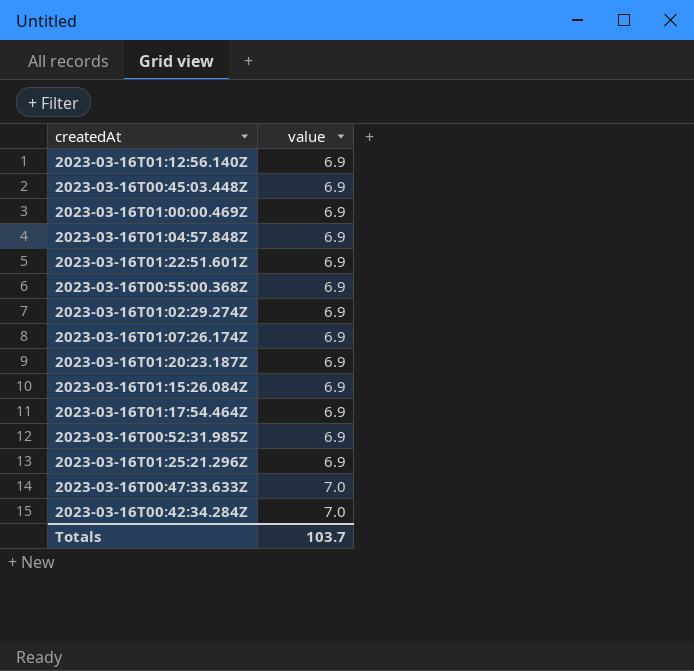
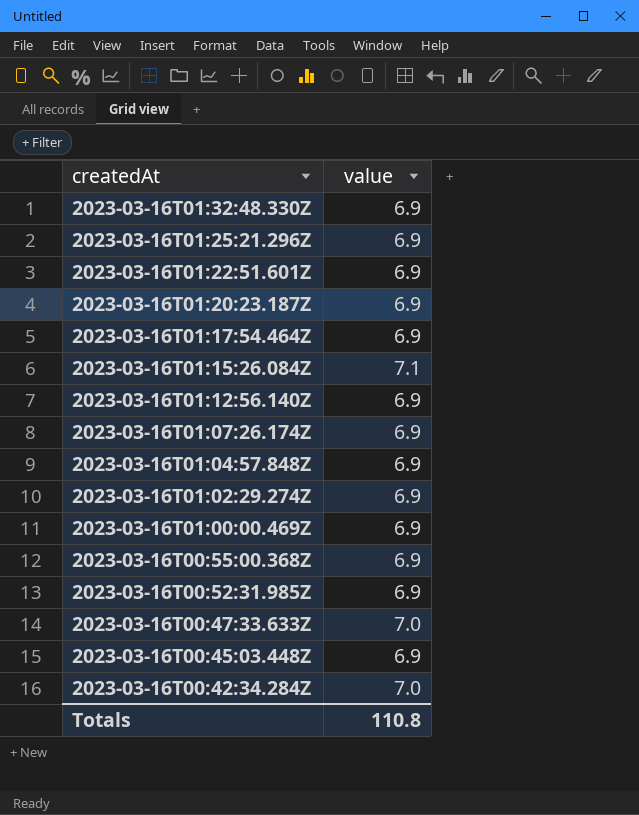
row order: value ascending -> createdAt descending
row 2023-03-16T01:32:48.330Z: none -> 6.9
2023-03-16T01:15:26.084Z | value: 6.9 -> 7.1
Totals | value: 103.7 -> 110.8

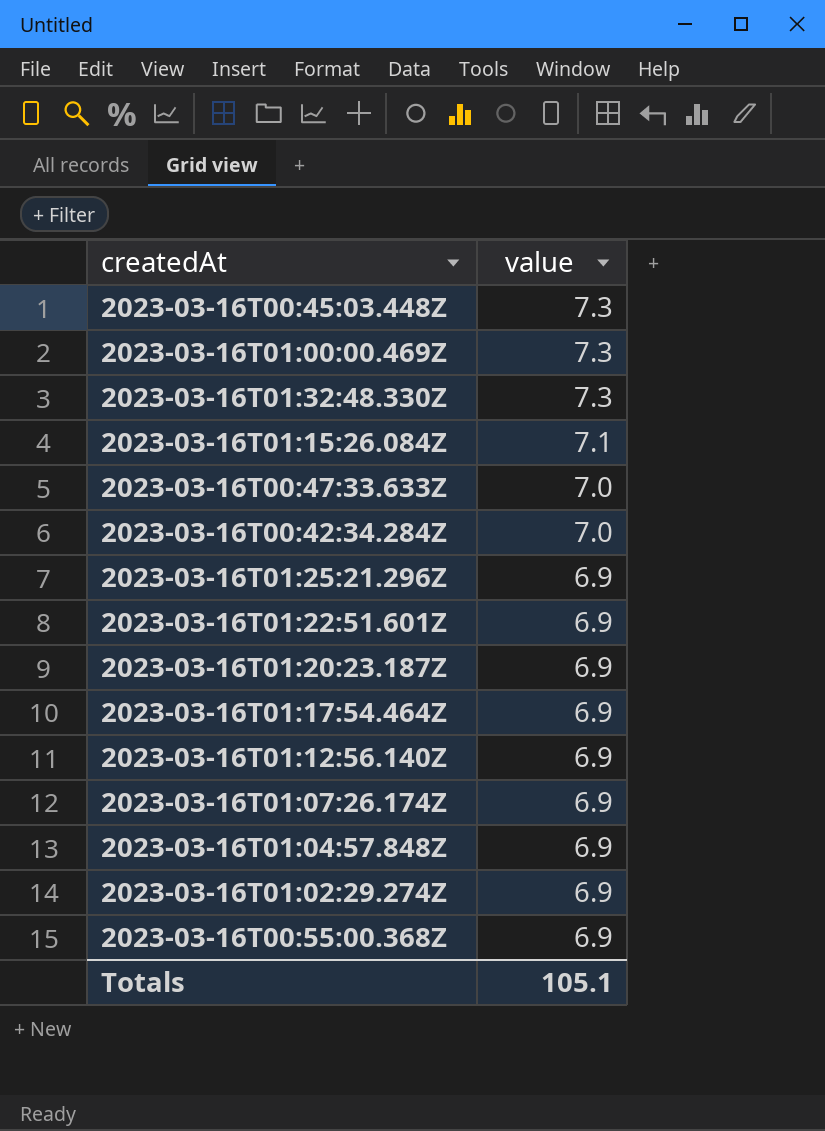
row order: createdAt descending -> value descending
row 2023-03-16T00:52:31.985Z: 6.9 -> none
2023-03-16T00:45:03.448Z | value: 6.9 -> 7.3
2023-03-16T01:00:00.469Z | value: 6.9 -> 7.3
2023-03-16T01:32:48.330Z | value: 6.9 -> 7.3
Totals | value: 110.8 -> 105.1

